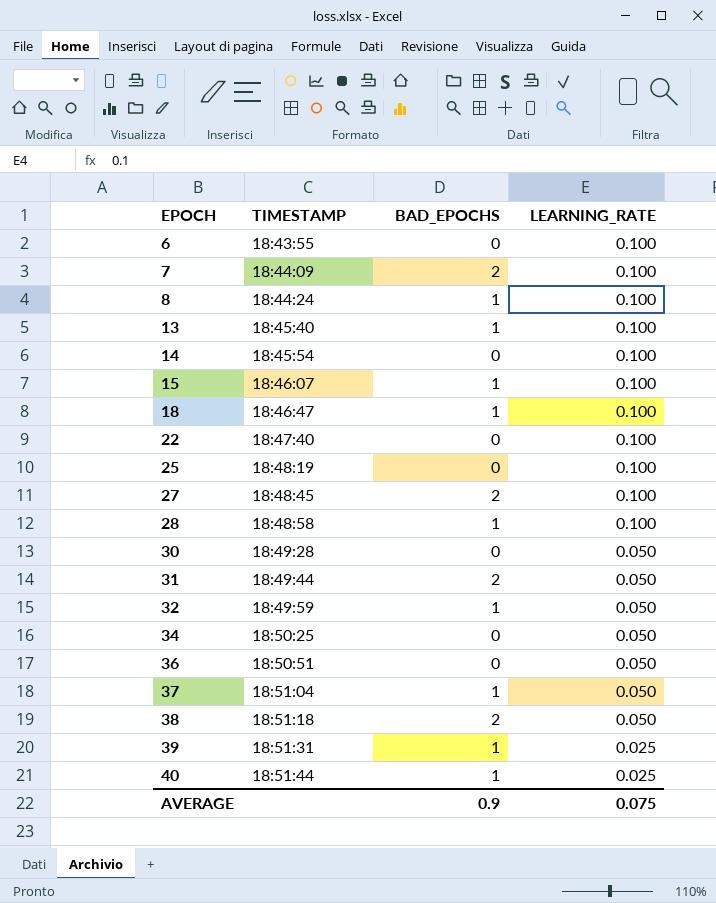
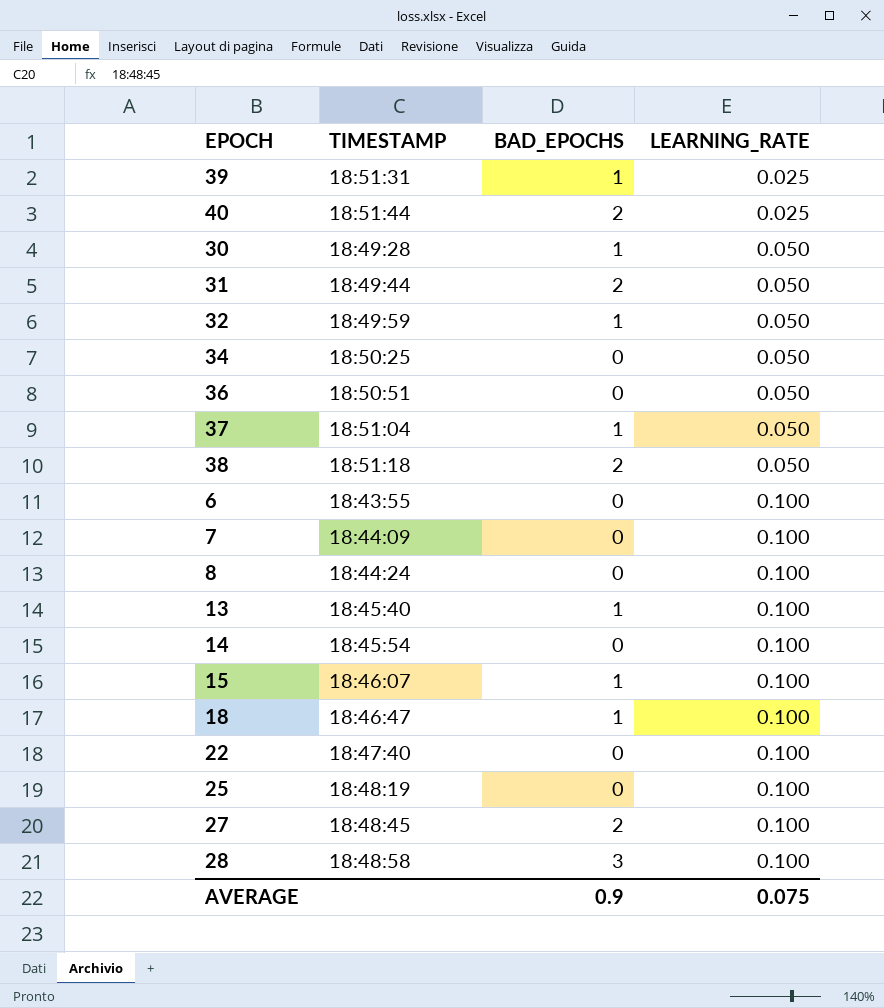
row order: EPOCH ascending -> LEARNING_RATE ascending
40 | BAD_EPOCHS: 1 -> 2
30 | BAD_EPOCHS: 0 -> 1
7 | BAD_EPOCHS: 2 -> 0
8 | BAD_EPOCHS: 1 -> 0
28 | BAD_EPOCHS: 1 -> 3

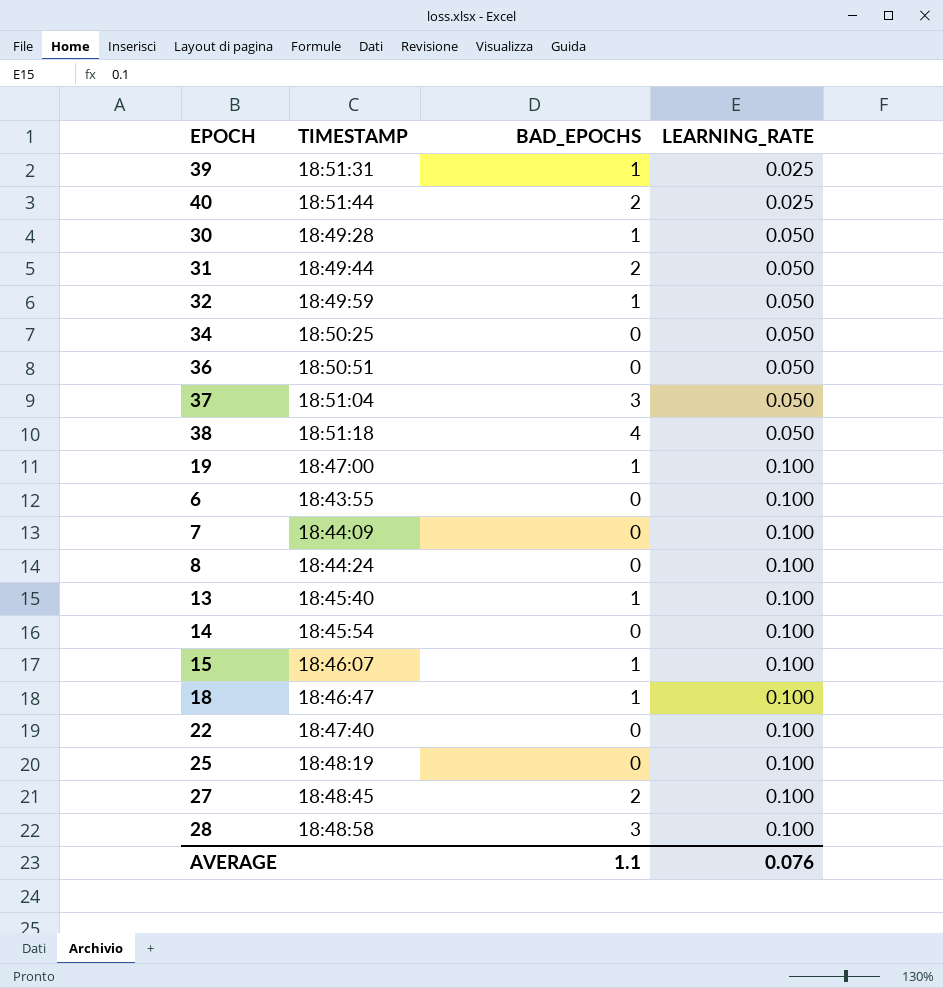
37 | BAD_EPOCHS: 1 -> 3
38 | BAD_EPOCHS: 2 -> 4
row 19: none -> 18:47:00 | 1 | 0.100
AVERAGE | BAD_EPOCHS: 0.9 -> 1.1
AVERAGE | LEARNING_RATE: 0.075 -> 0.076

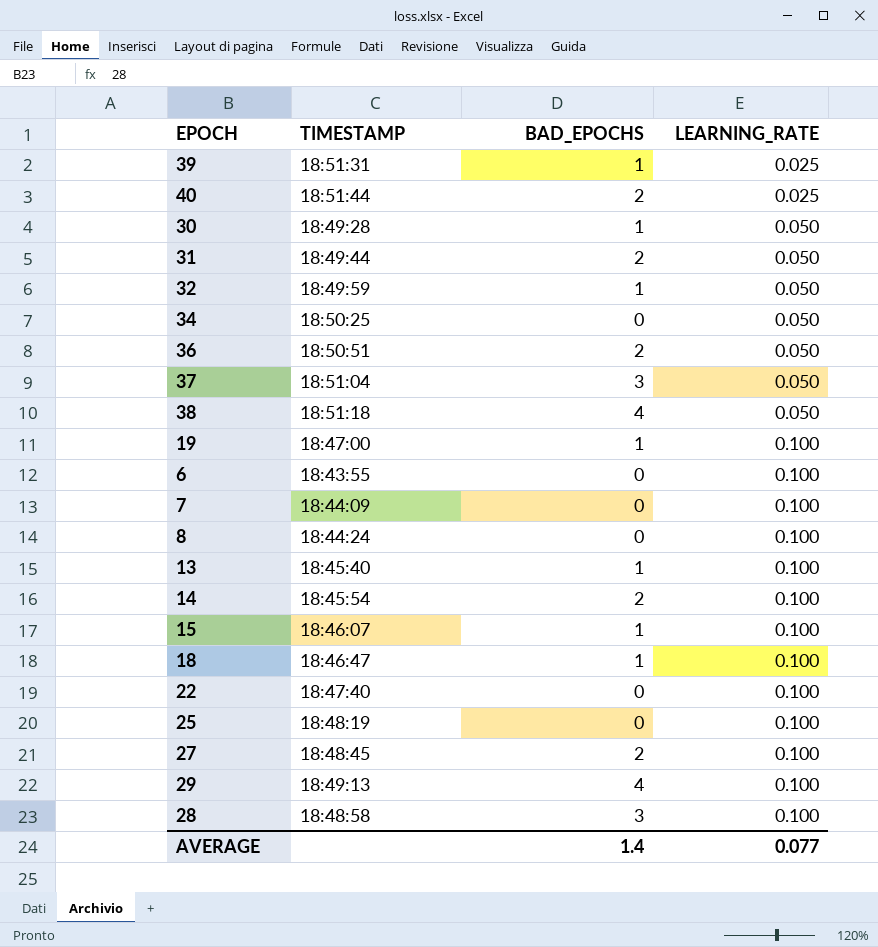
36 | BAD_EPOCHS: 0 -> 2
14 | BAD_EPOCHS: 0 -> 2
row 29: none -> 18:49:13 | 4 | 0.100
AVERAGE | BAD_EPOCHS: 1.1 -> 1.4
AVERAGE | LEARNING_RATE: 0.076 -> 0.077

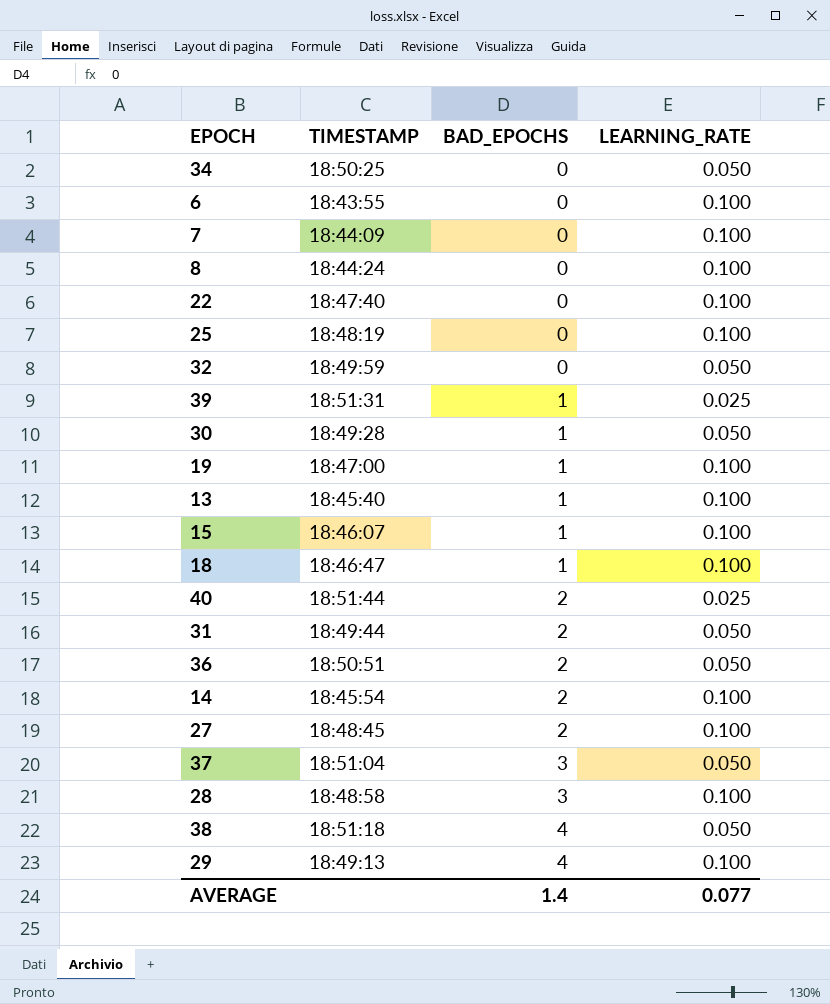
row order: LEARNING_RATE ascending -> BAD_EPOCHS ascending
32 | BAD_EPOCHS: 1 -> 0

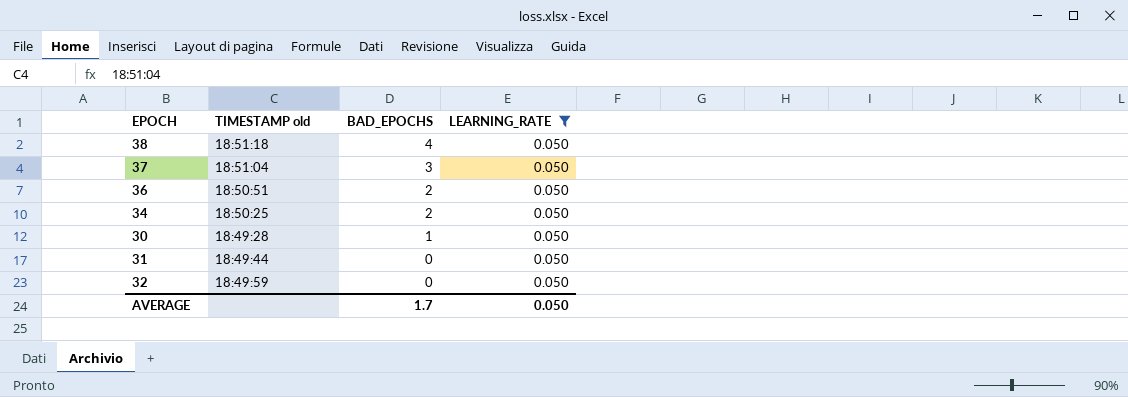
filter: none -> LEARNING_RATE = 0.050
row order: BAD_EPOCHS ascending -> BAD_EPOCHS descending
column name: TIMESTAMP -> TIMESTAMP old
34 | BAD_EPOCHS: 0 -> 2
31 | BAD_EPOCHS: 2 -> 0
AVERAGE | BAD_EPOCHS: 1.4 -> 1.7
AVERAGE | LEARNING_RATE: 0.077 -> 0.050

